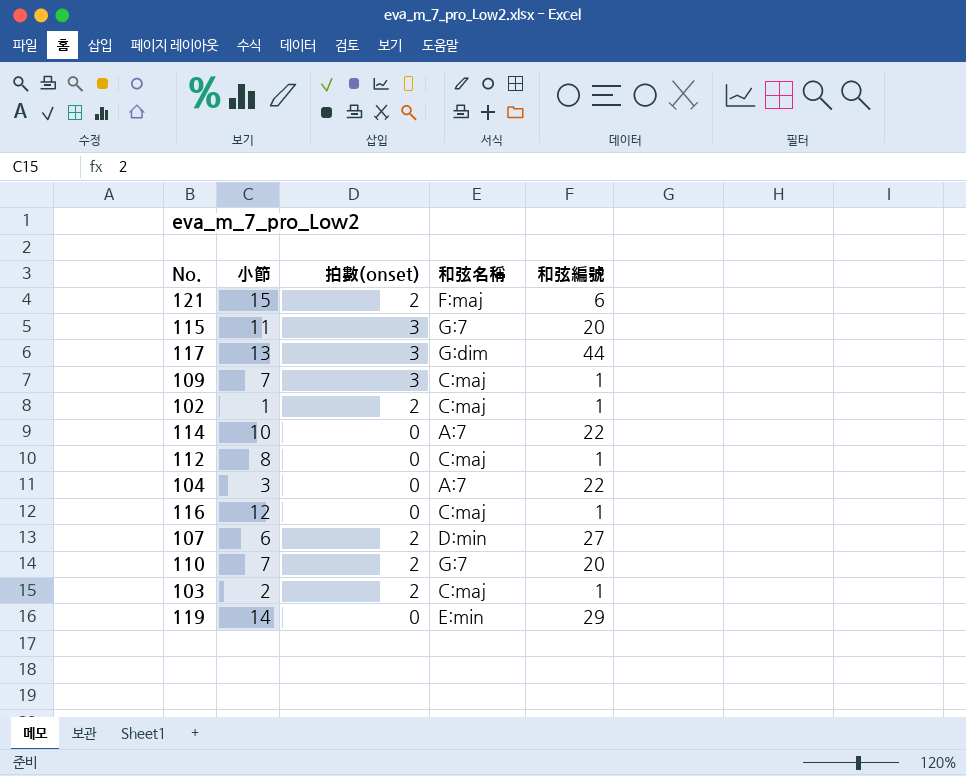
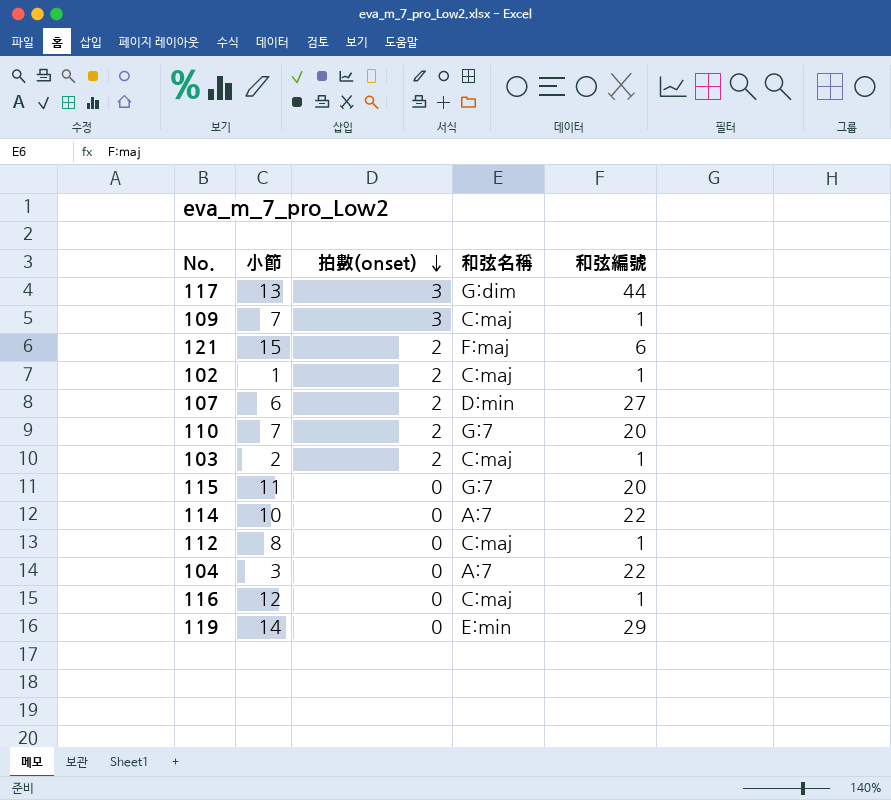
row order: none -> 拍數(onset) descending
115 | 拍數(onset): 3 -> 0

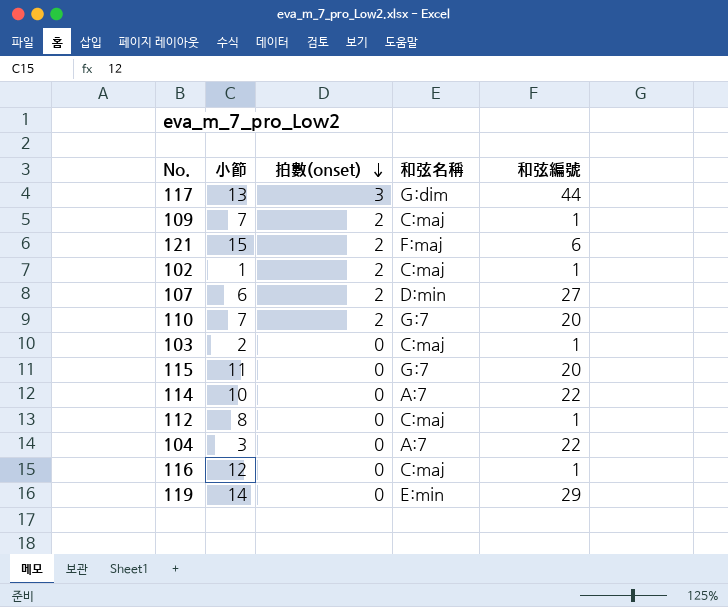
109 | 拍數(onset): 3 -> 2
103 | 拍數(onset): 2 -> 0

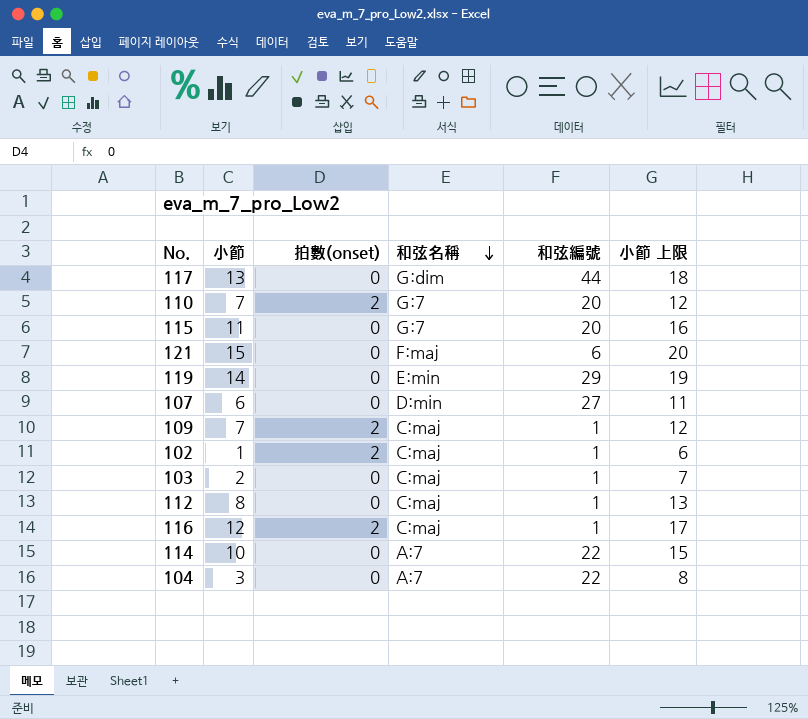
row order: 拍數(onset) descending -> 和弦名稱 descending
column 小節 上限 | formula: none -> [小節] + 5
117 | 拍數(onset): 3 -> 0
121 | 拍數(onset): 2 -> 0
107 | 拍數(onset): 2 -> 0
116 | 拍數(onset): 0 -> 2

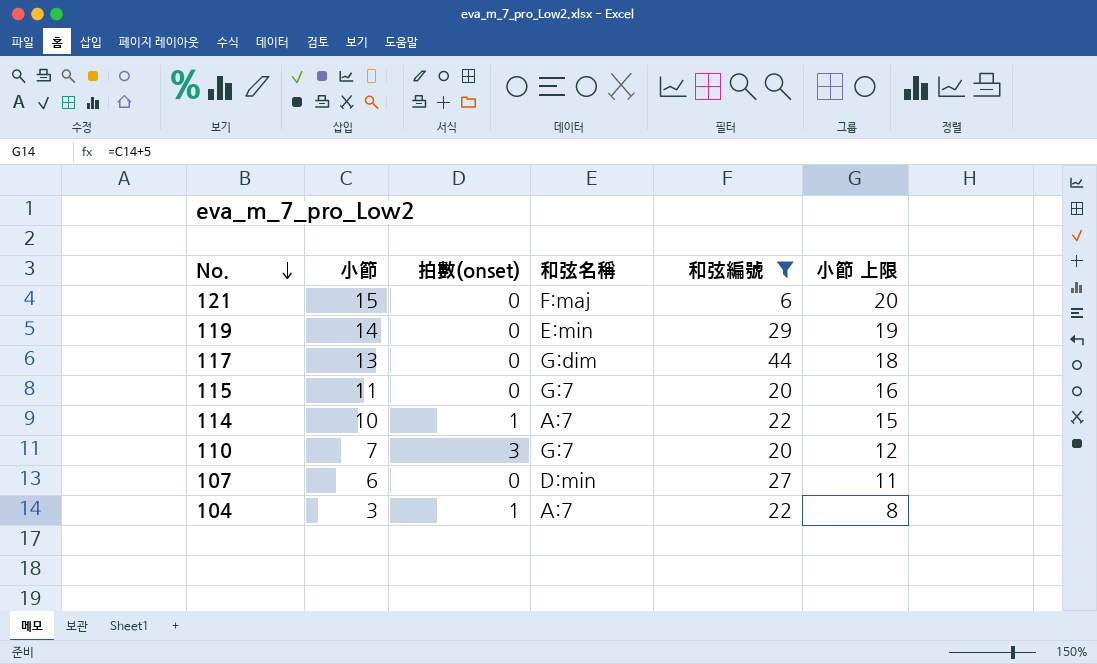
filter: none -> 和弦編號 != 1
row order: 和弦名稱 descending -> No. descending
114 | 拍數(onset): 0 -> 1
110 | 拍數(onset): 2 -> 3
104 | 拍數(onset): 0 -> 1

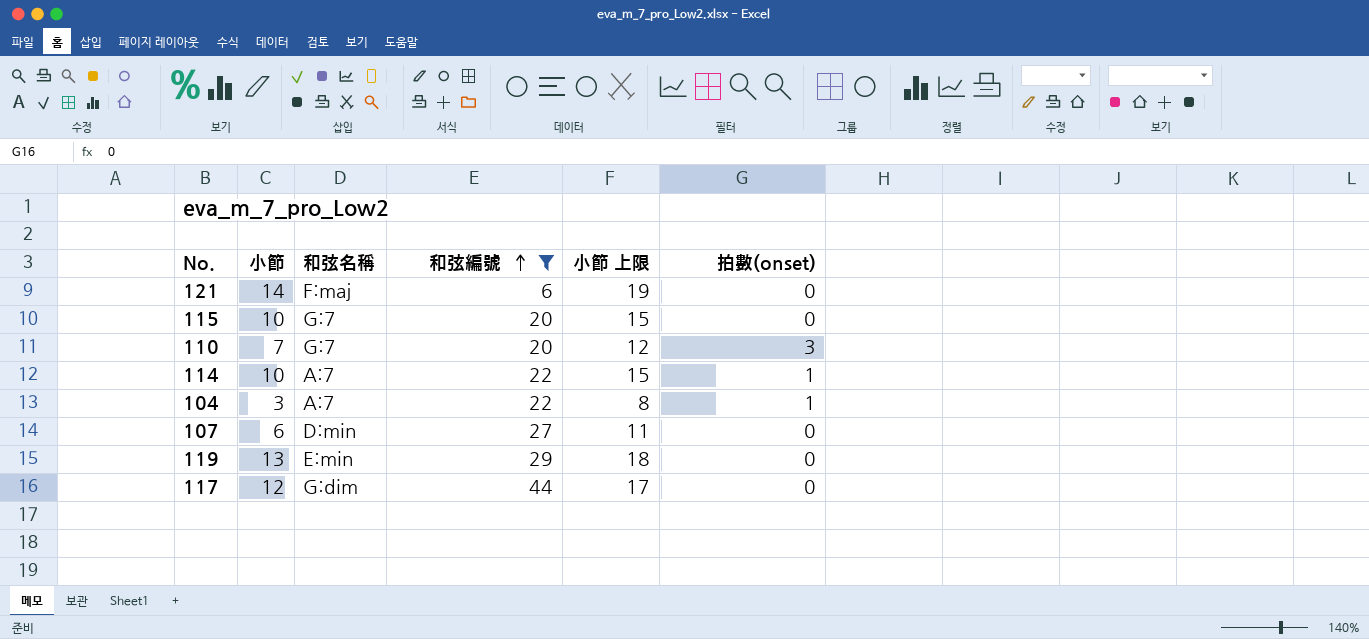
row order: No. descending -> 和弦編號 ascending
column 拍數(onset) | position: 3 -> 6
121 | 小節: 15 -> 14
121 | 小節 上限: 20 -> 19
115 | 小節: 11 -> 10
115 | 小節 上限: 16 -> 15
119 | 小節: 14 -> 13
119 | 小節 上限: 19 -> 18
117 | 小節: 13 -> 12
117 | 小節 上限: 18 -> 17

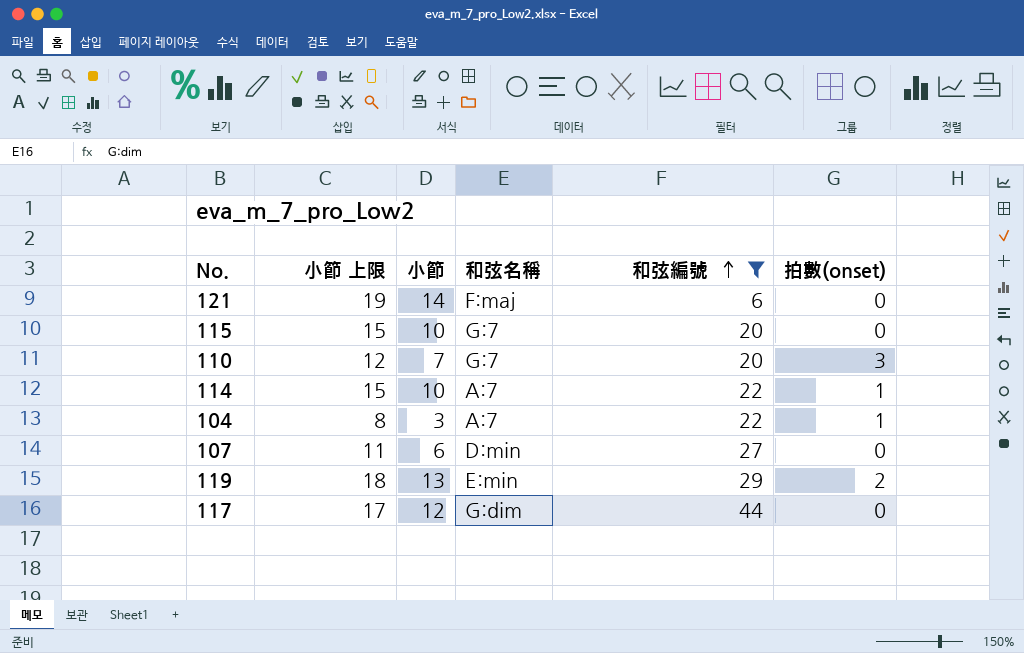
column 小節 上限 | position: 5 -> 2
119 | 拍數(onset): 0 -> 2

